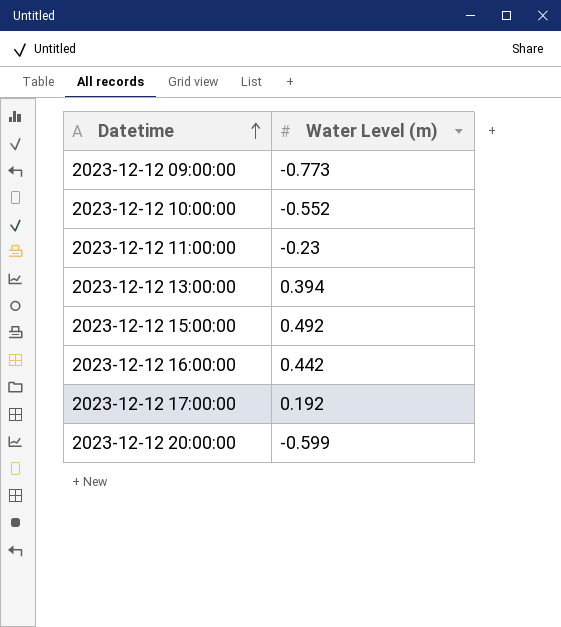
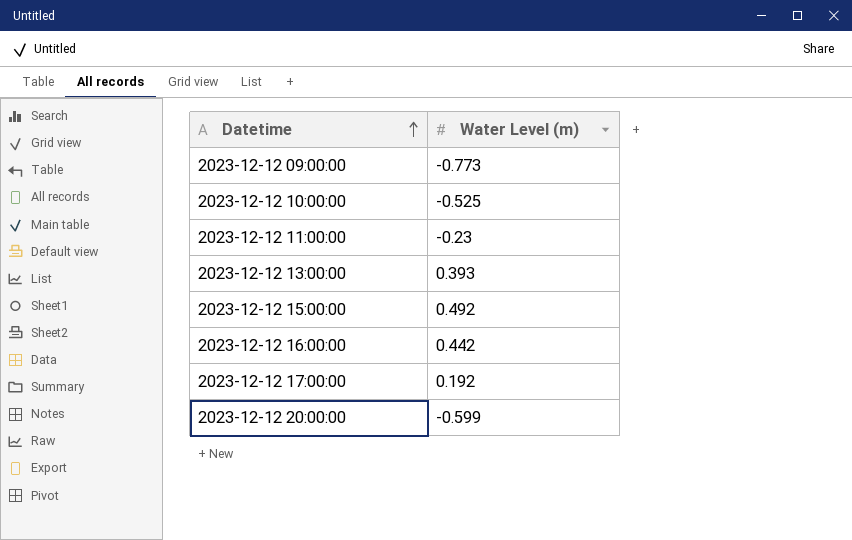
2023-12-12 10:00:00 | Water Level (m): -0.552 -> -0.525
2023-12-12 13:00:00 | Water Level (m): 0.394 -> 0.393

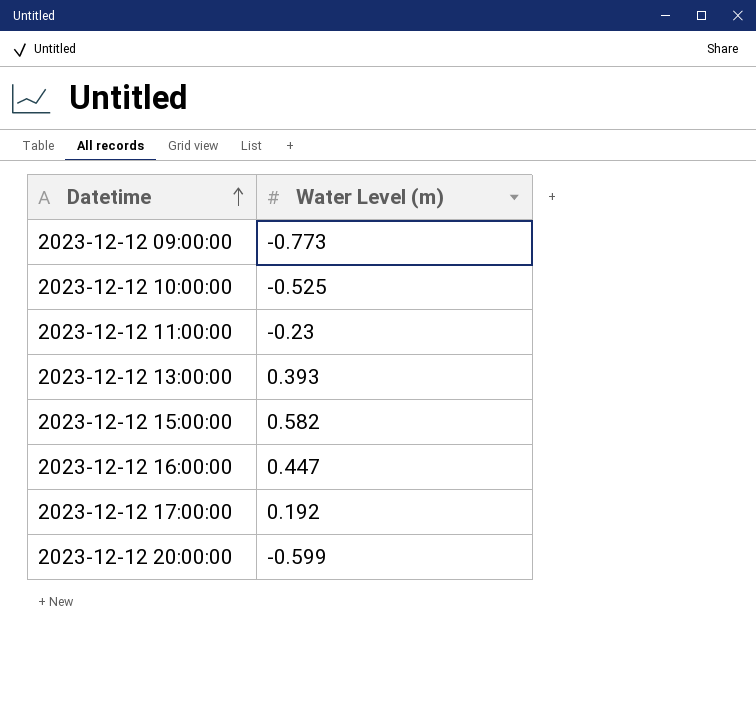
2023-12-12 15:00:00 | Water Level (m): 0.492 -> 0.582
2023-12-12 16:00:00 | Water Level (m): 0.442 -> 0.447

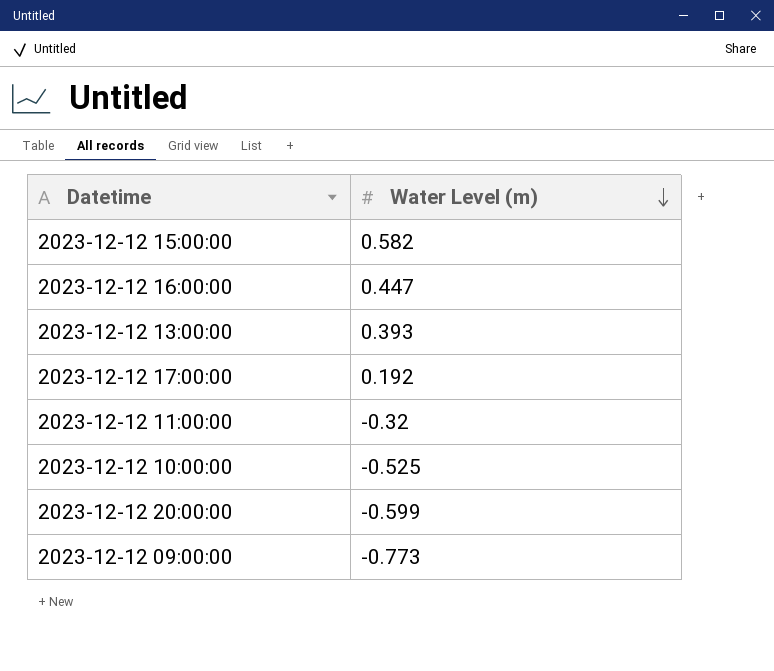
row order: Datetime ascending -> Water Level (m) descending
2023-12-12 11:00:00 | Water Level (m): -0.23 -> -0.32

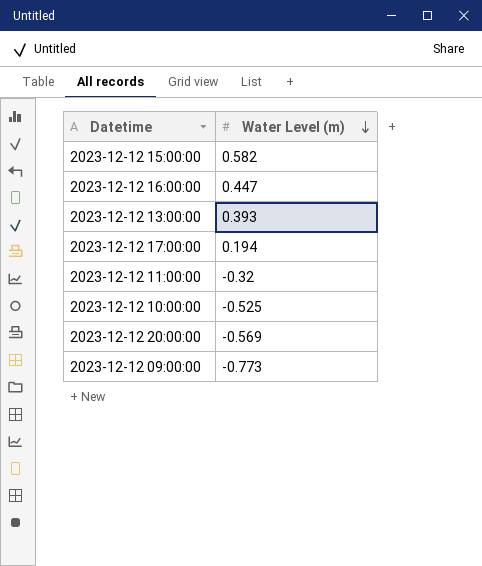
2023-12-12 17:00:00 | Water Level (m): 0.192 -> 0.194
2023-12-12 20:00:00 | Water Level (m): -0.599 -> -0.569

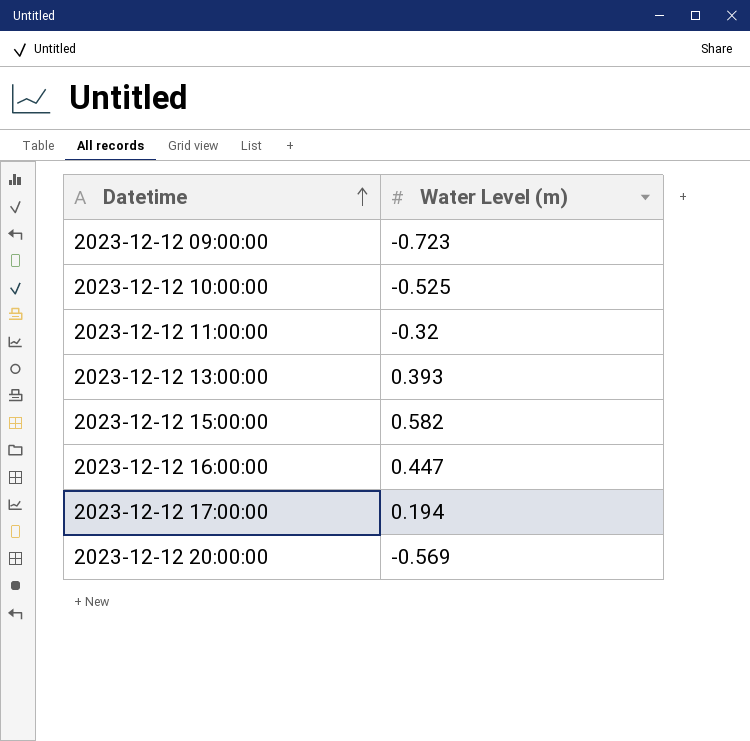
row order: Water Level (m) descending -> Datetime ascending
2023-12-12 09:00:00 | Water Level (m): -0.773 -> -0.723

